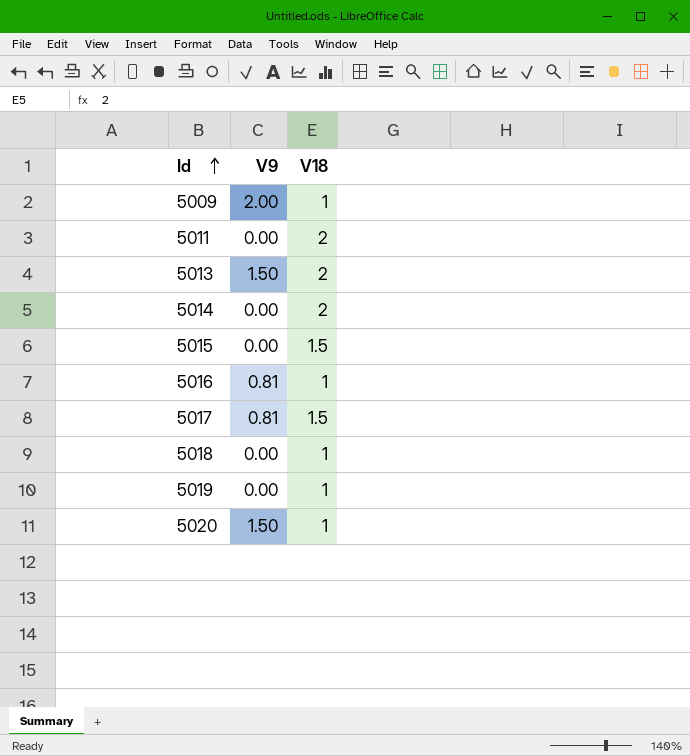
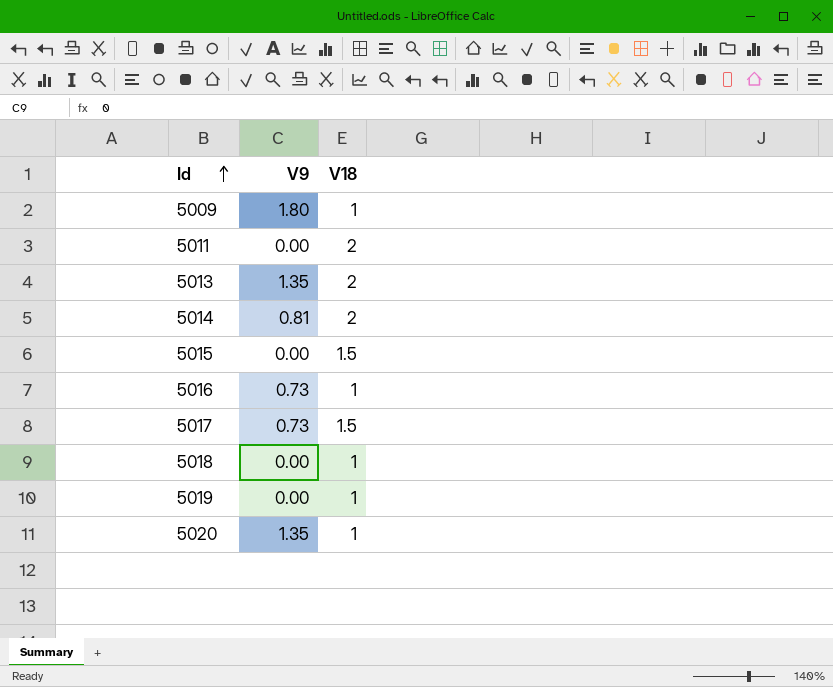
5009 | V9: 2.00 -> 1.80
5013 | V9: 1.50 -> 1.35
5014 | V9: 0.00 -> 0.81
5016 | V9: 0.81 -> 0.73
5017 | V9: 0.81 -> 0.73
5020 | V9: 1.50 -> 1.35

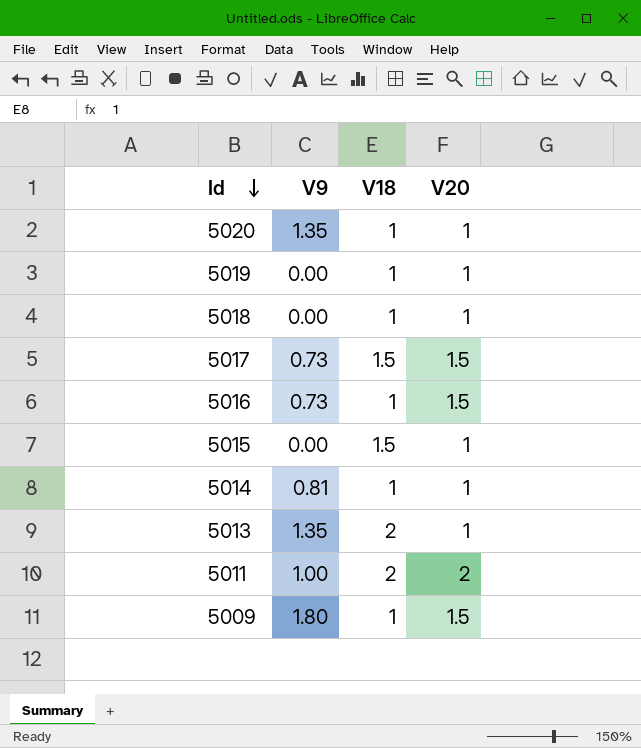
row order: Id ascending -> Id descending
column V20 | position: none -> 4
5014 | V18: 2 -> 1
5011 | V9: 0.00 -> 1.00

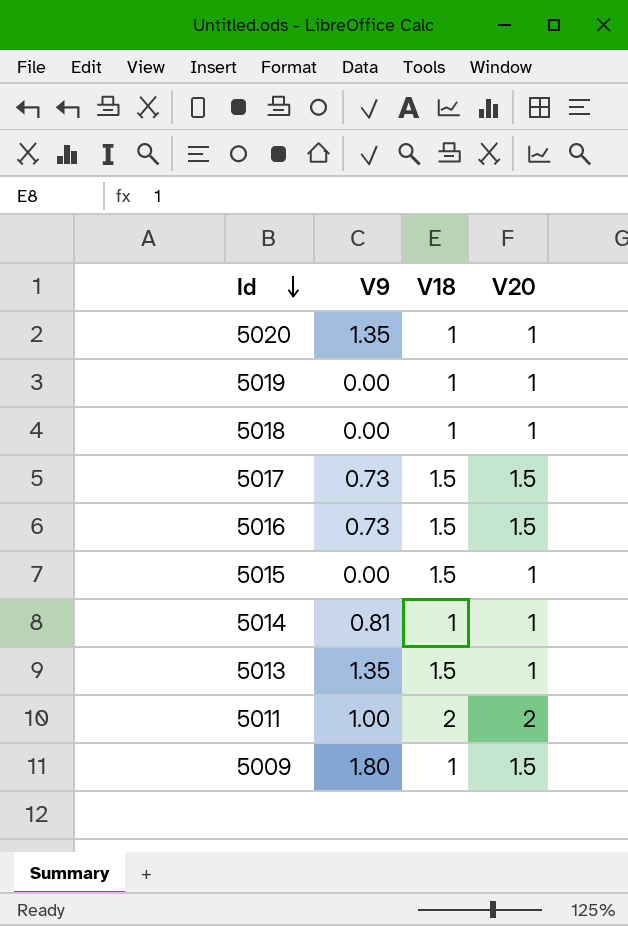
5016 | V18: 1 -> 1.5
5013 | V18: 2 -> 1.5

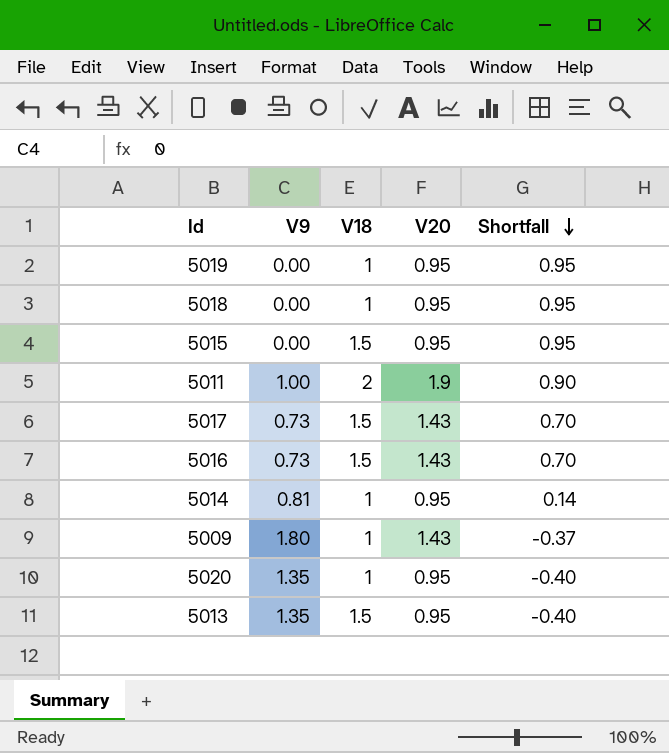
row order: Id descending -> Shortfall descending
column Shortfall | formula: none -> [V20] - [V9]
5019 | V20: 1 -> 0.95
5018 | V20: 1 -> 0.95
5015 | V20: 1 -> 0.95
5011 | V20: 2 -> 1.9
5017 | V20: 1.5 -> 1.43
5016 | V20: 1.5 -> 1.43
5014 | V20: 1 -> 0.95
5009 | V20: 1.5 -> 1.43
5020 | V20: 1 -> 0.95
5013 | V20: 1 -> 0.95

